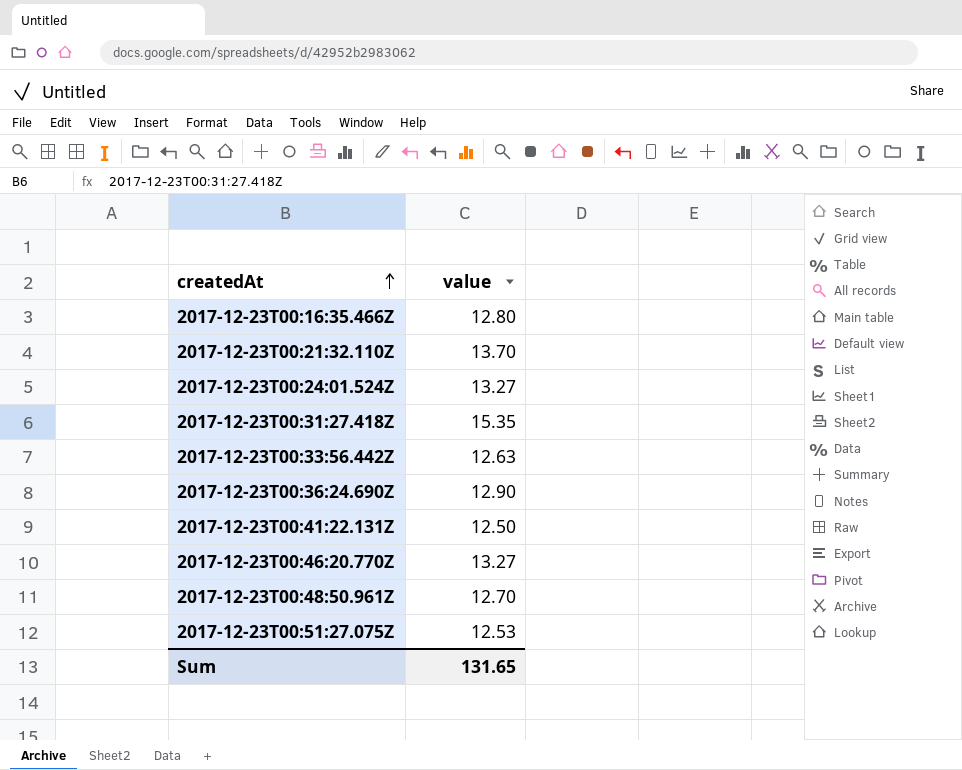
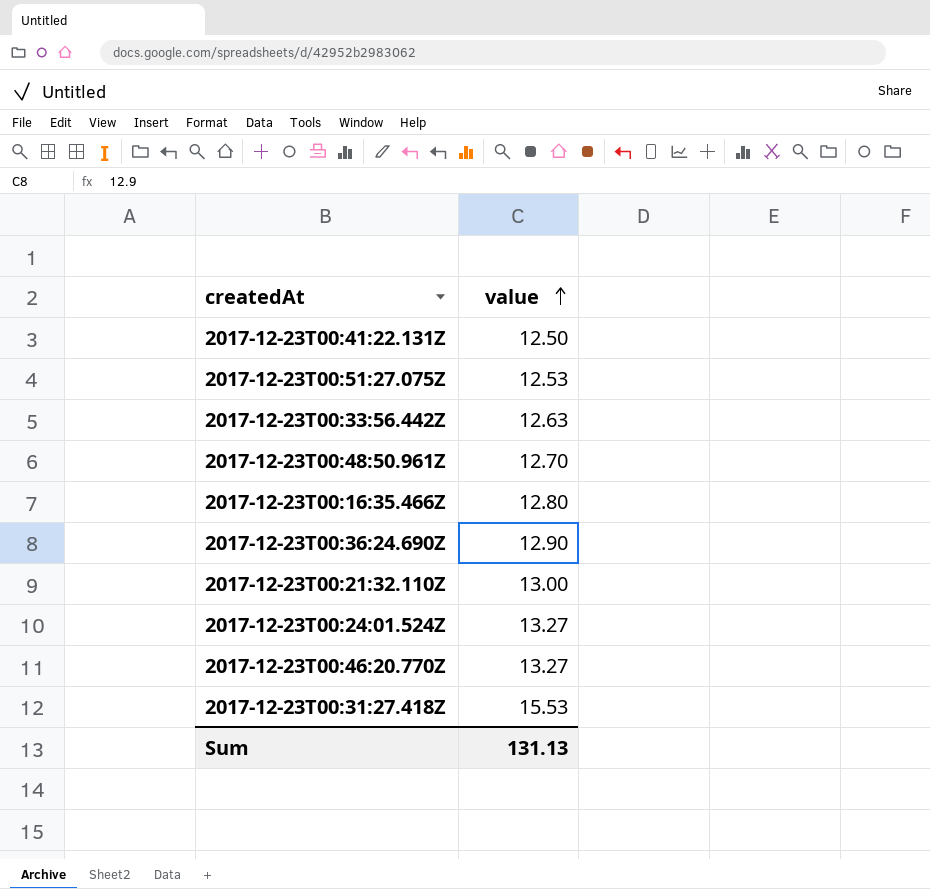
row order: createdAt ascending -> value ascending
2017-12-23T00:21:32.110Z | value: 13.70 -> 13.00
2017-12-23T00:31:27.418Z | value: 15.35 -> 15.53
Sum | value: 131.65 -> 131.13

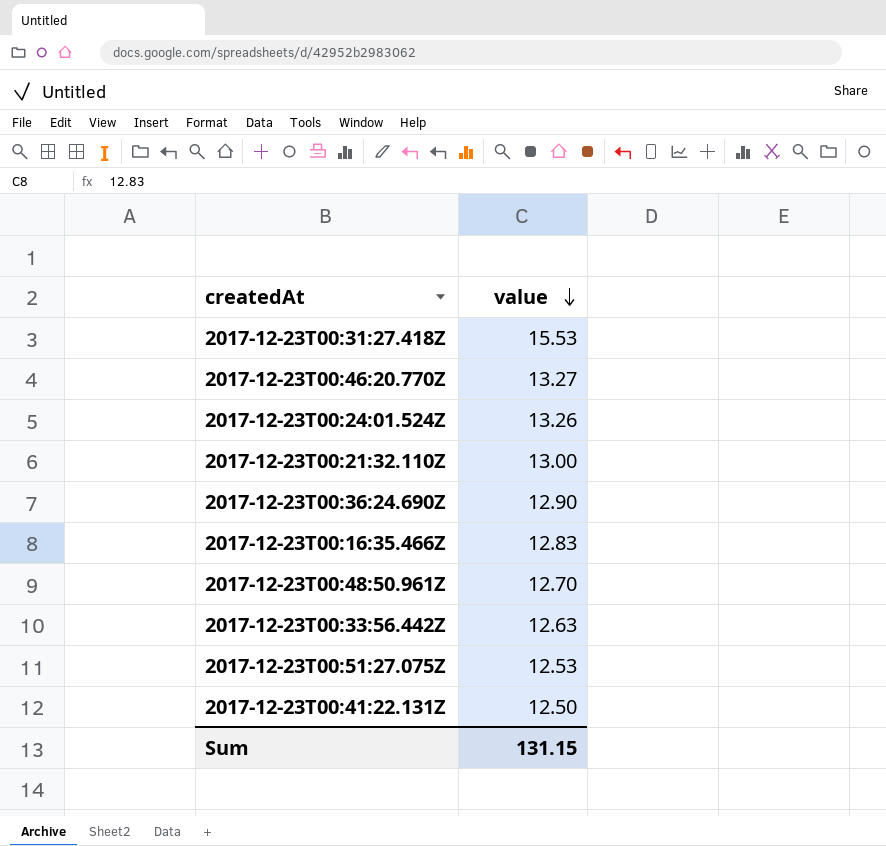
row order: value ascending -> value descending
2017-12-23T00:24:01.524Z | value: 13.27 -> 13.26
2017-12-23T00:16:35.466Z | value: 12.80 -> 12.83
Sum | value: 131.13 -> 131.15

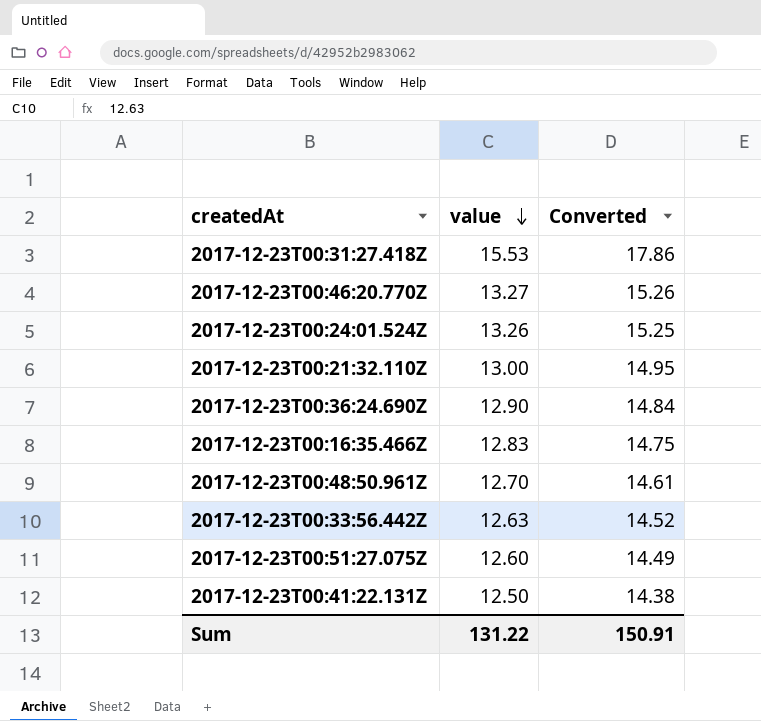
column Converted | formula: none -> [value] * 1.15
2017-12-23T00:51:27.075Z | value: 12.53 -> 12.60
Sum | value: 131.15 -> 131.22

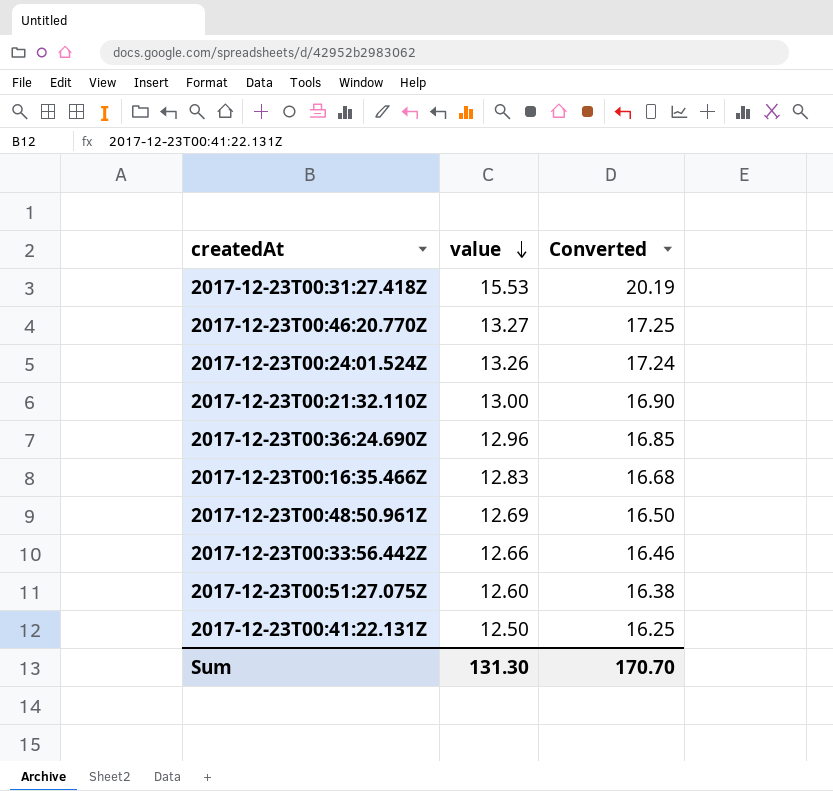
column Converted | formula: [value] * 1.15 -> [value] * 1.3
2017-12-23T00:36:24.690Z | value: 12.90 -> 12.96
2017-12-23T00:48:50.961Z | value: 12.70 -> 12.69
2017-12-23T00:33:56.442Z | value: 12.63 -> 12.66
Sum | value: 131.22 -> 131.30
Sum | Converted: 150.91 -> 170.70

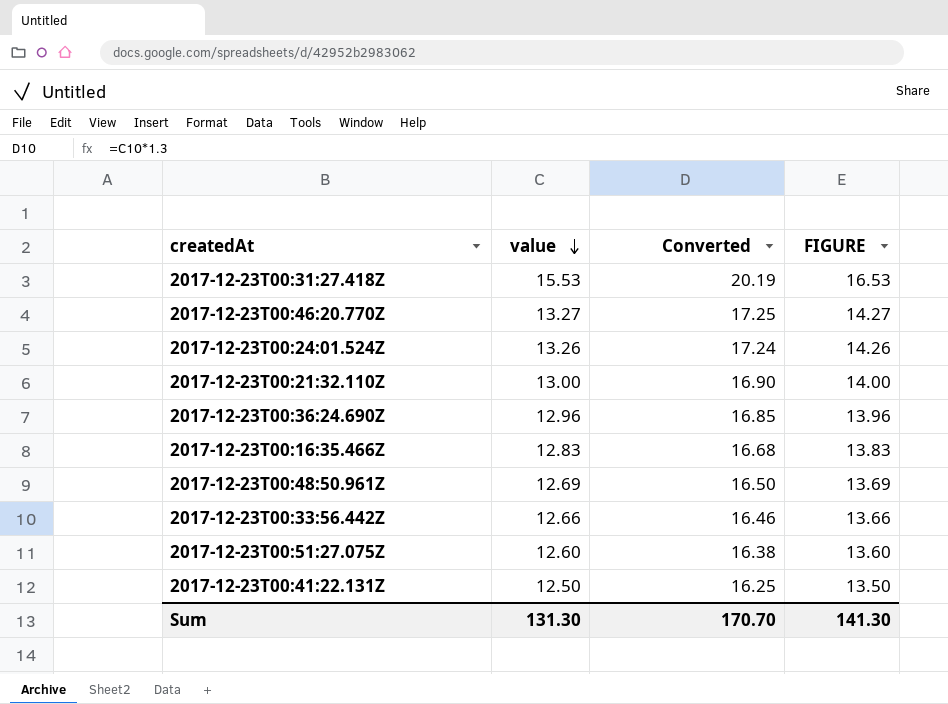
column FIGURE | formula: none -> [value] + 1

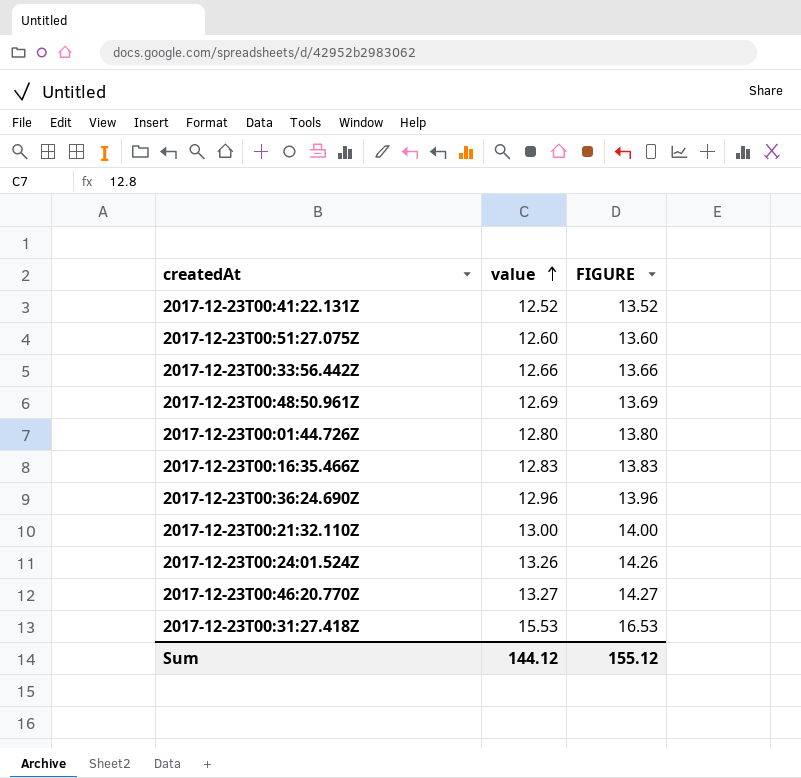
row order: value descending -> value ascending
column Converted | formula: [value] * 1.3 -> none
2017-12-23T00:41:22.131Z | value: 12.50 -> 12.52
2017-12-23T00:41:22.131Z | FIGURE: 13.50 -> 13.52
row 2017-12-23T00:01:44.726Z: none -> 12.80 | 13.80
Sum | value: 131.30 -> 144.12
Sum | FIGURE: 141.30 -> 155.12

